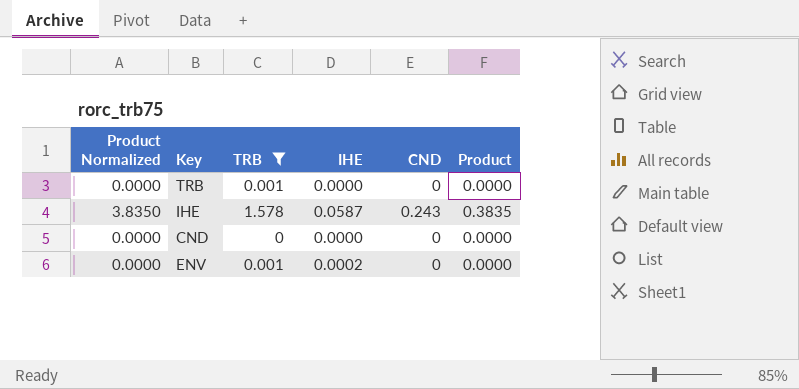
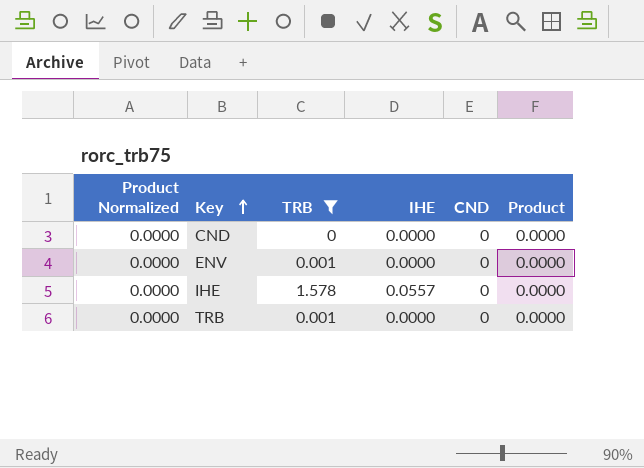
row order: none -> Key ascending
ENV | IHE: 0.0002 -> 0.0000
IHE | Product Normalized: 3.8350 -> 0.0000
IHE | IHE: 0.0587 -> 0.0557
IHE | CND: 0.243 -> 0
IHE | Product: 0.3835 -> 0.0000

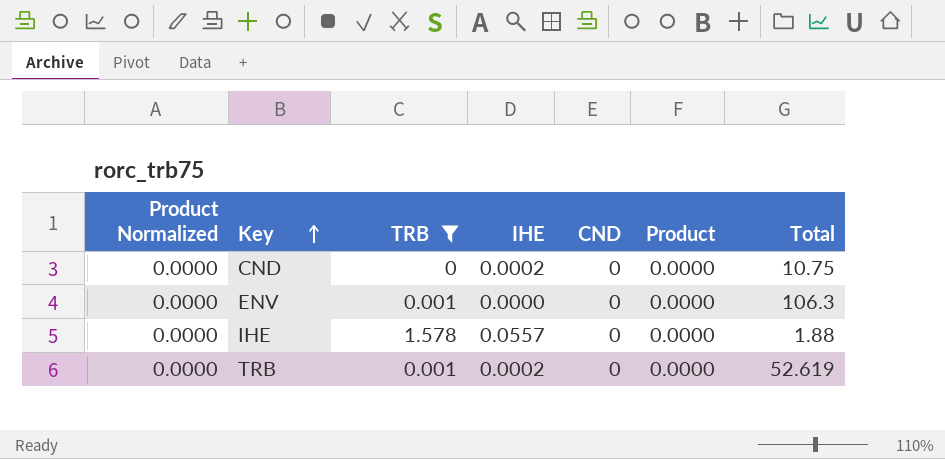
column Total | position: none -> 7
CND | IHE: 0.0000 -> 0.0002
TRB | IHE: 0.0000 -> 0.0002

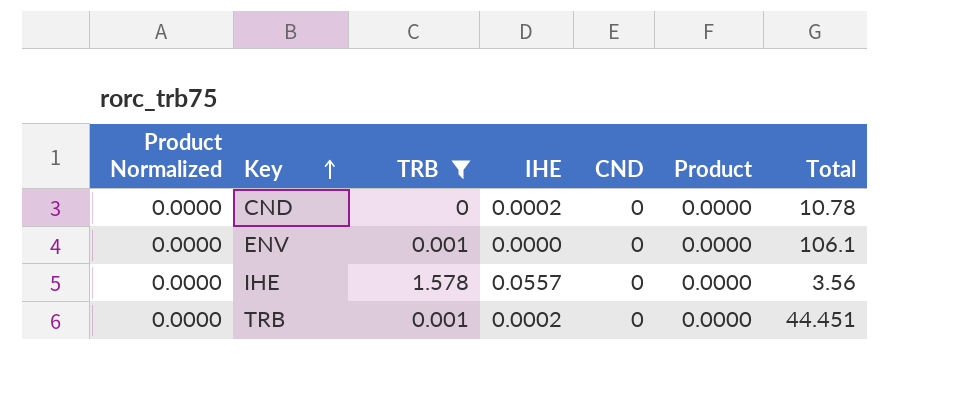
CND | Total: 10.75 -> 10.78
ENV | Total: 106.3 -> 106.1
IHE | Total: 1.88 -> 3.56
TRB | Total: 52.619 -> 44.451

